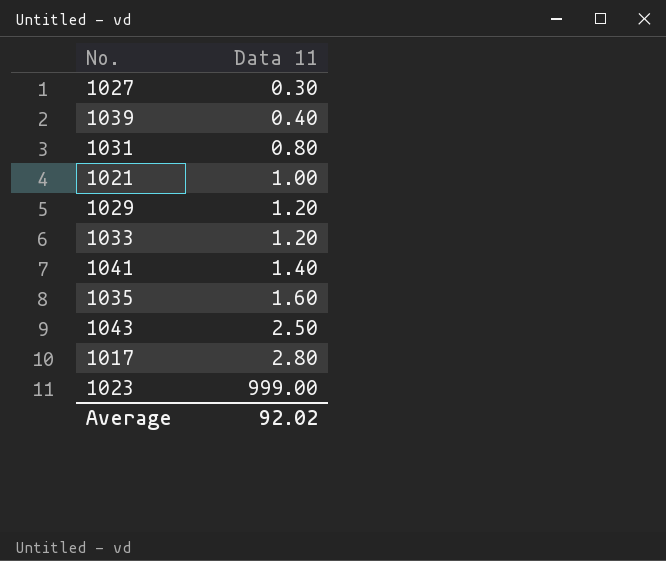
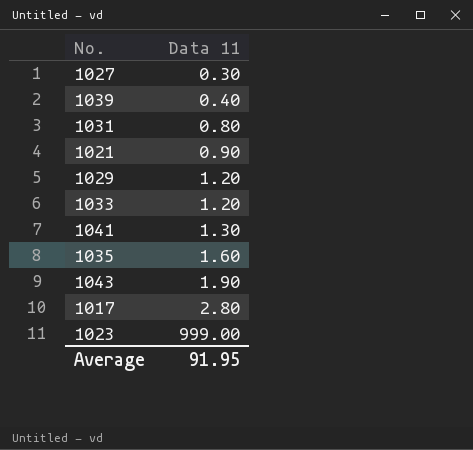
1021 | Data 11: 1.00 -> 0.90
1041 | Data 11: 1.40 -> 1.30
1043 | Data 11: 2.50 -> 1.90
Average | Data 11: 92.02 -> 91.95

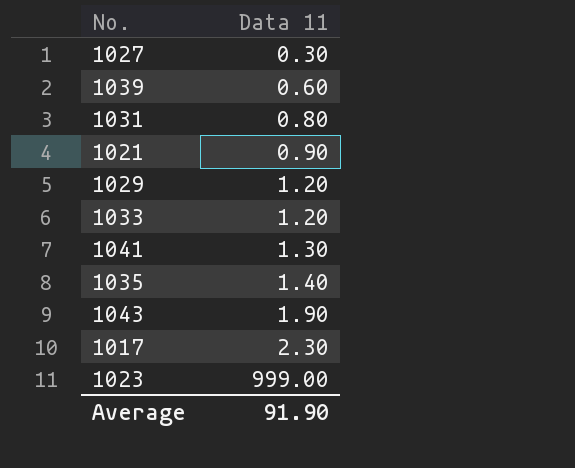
1039 | Data 11: 0.40 -> 0.60
1035 | Data 11: 1.60 -> 1.40
1017 | Data 11: 2.80 -> 2.30
Average | Data 11: 91.95 -> 91.90

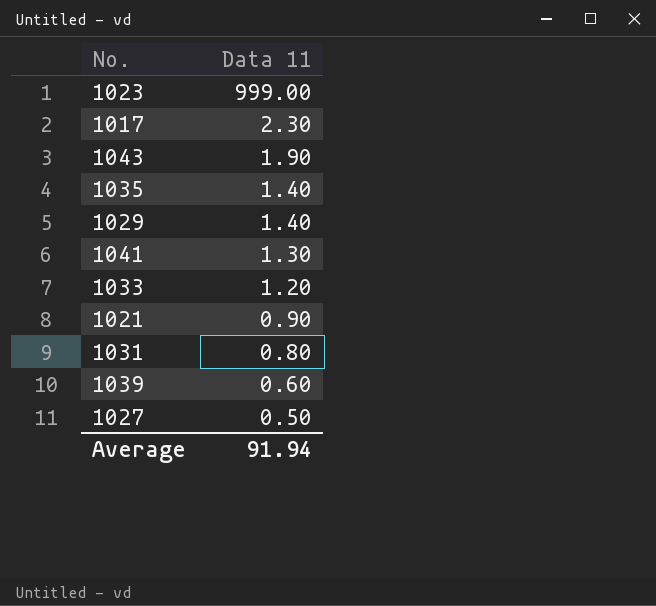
row order: Data 11 ascending -> Data 11 descending
1029 | Data 11: 1.20 -> 1.40
1027 | Data 11: 0.30 -> 0.50
Average | Data 11: 91.90 -> 91.94

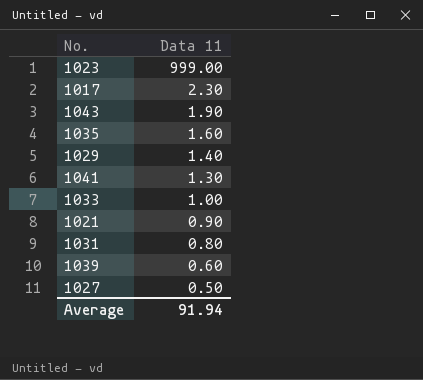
1035 | Data 11: 1.40 -> 1.60
1033 | Data 11: 1.20 -> 1.00

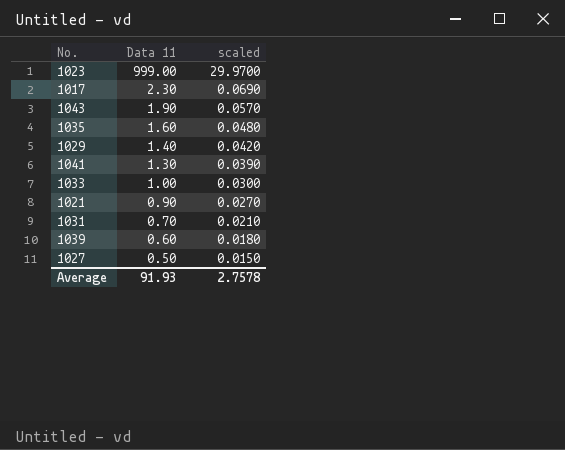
column scaled | formula: none -> [Data 11] * 0.03
1031 | Data 11: 0.80 -> 0.70
Average | Data 11: 91.94 -> 91.93

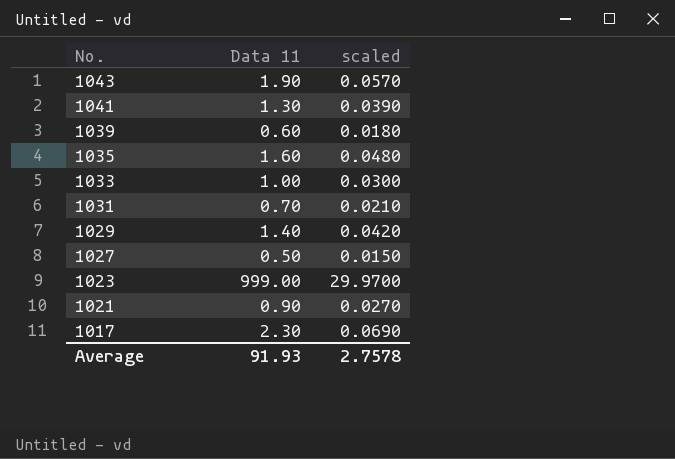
row order: Data 11 descending -> No. descending

